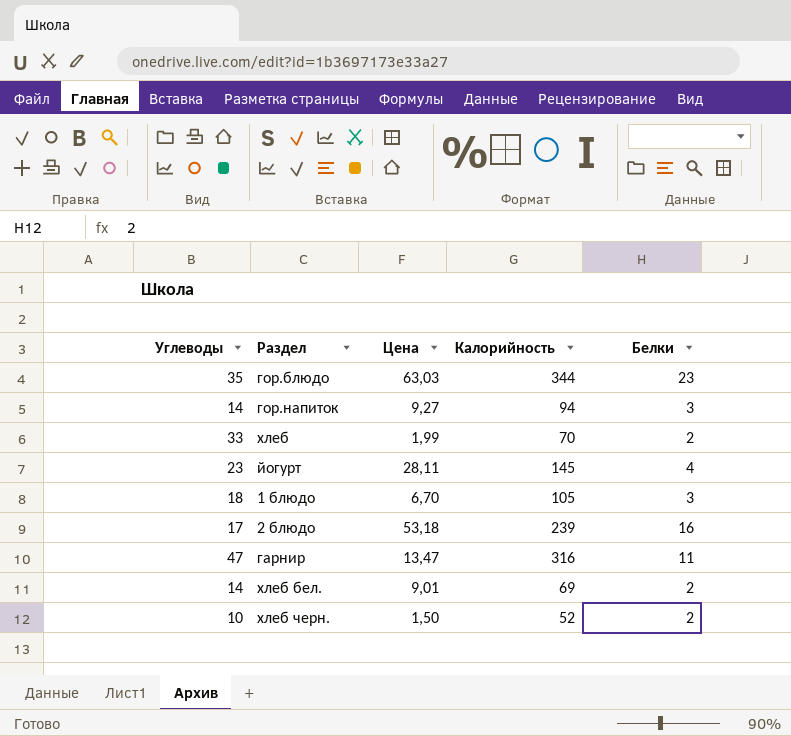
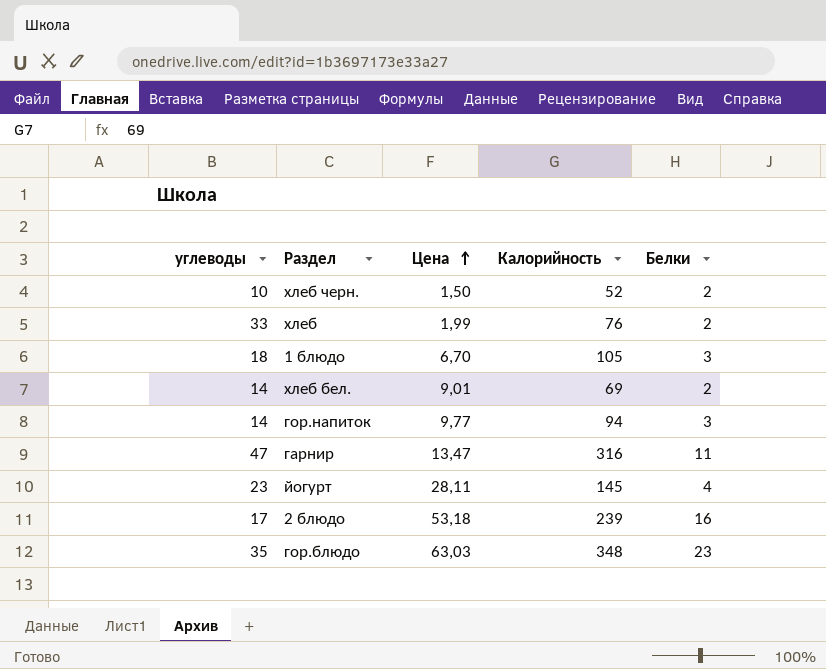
row order: none -> Цена ascending
column name: Углеводы -> углеводы
хлеб | Калорийность: 70 -> 76
гор.напиток | Цена: 9,27 -> 9,77
гор.блюдо | Калорийность: 344 -> 348

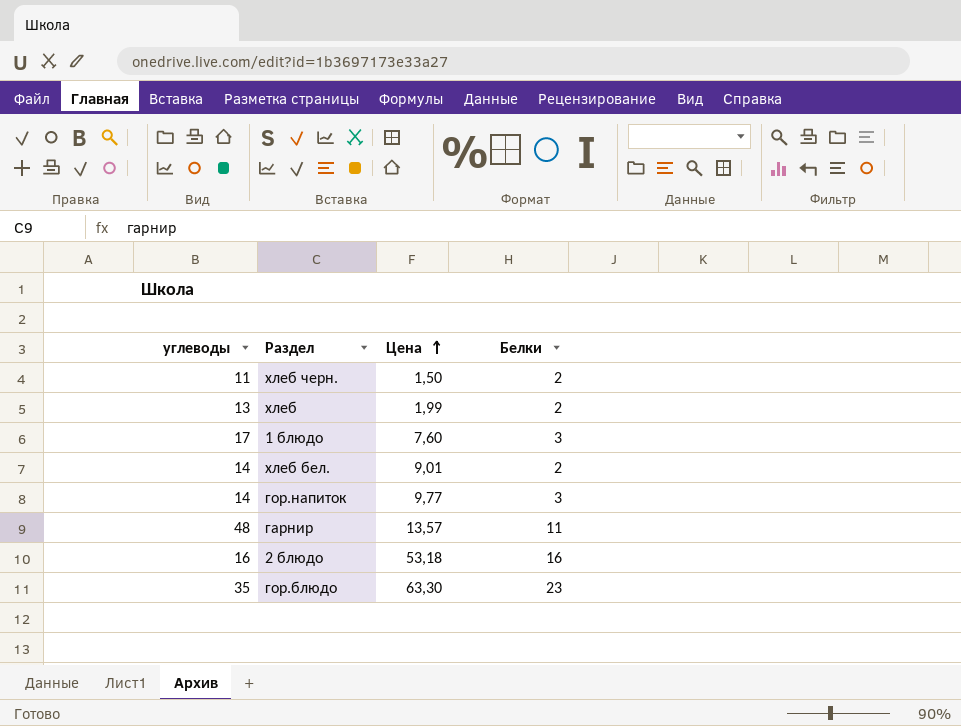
column Калорийность | position: 4 -> none
row йогурт: 23 | 28,11 | 145 | 4 -> none
хлеб черн. | углеводы: 10 -> 11
хлеб | углеводы: 33 -> 13
1 блюдо | углеводы: 18 -> 17
1 блюдо | Цена: 6,70 -> 7,60
гарнир | углеводы: 47 -> 48
гарнир | Цена: 13,47 -> 13,57
2 блюдо | углеводы: 17 -> 16
гор.блюдо | Цена: 63,03 -> 63,30

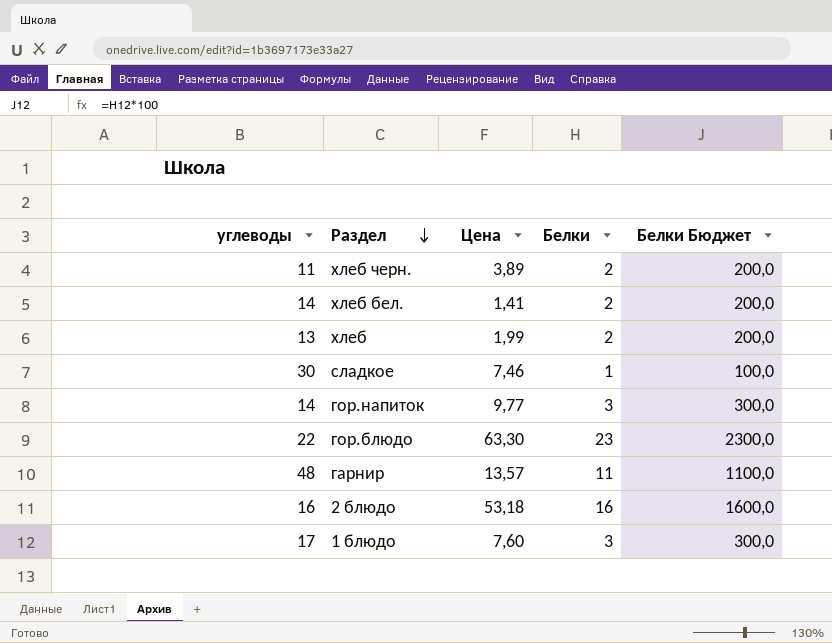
row order: Цена ascending -> Раздел descending
column Белки Бюджет | formula: none -> [Белки] * 100
хлеб черн. | Цена: 1,50 -> 3,89
хлеб бел. | Цена: 9,01 -> 1,41
row сладкое: none -> 30 | 7,46 | 1 | 100,0
гор.блюдо | углеводы: 35 -> 22

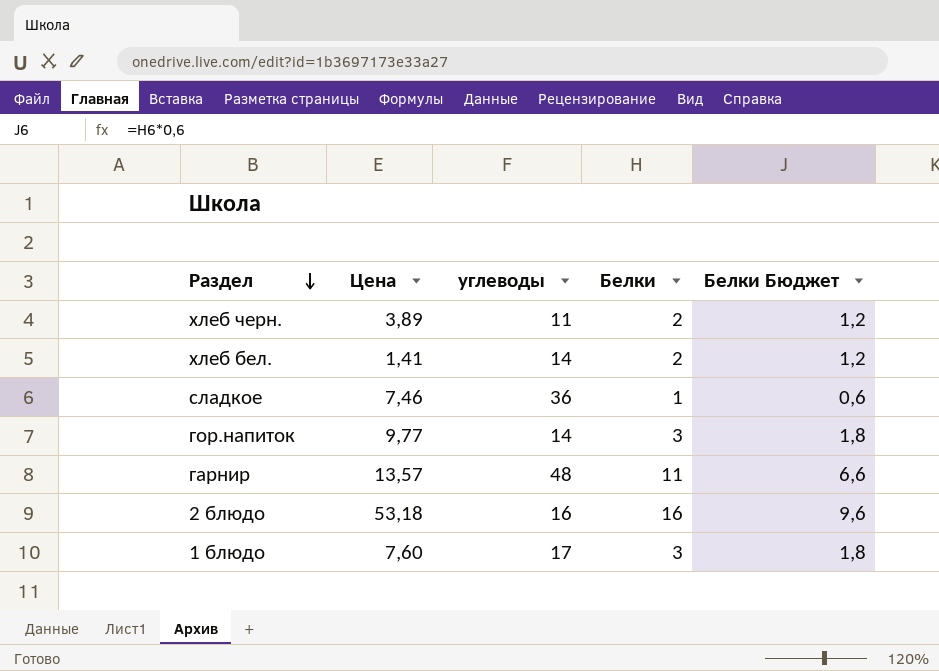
column углеводы | position: 1 -> 3
column Белки Бюджет | formula: [Белки] * 100 -> [Белки] * 0,6
row хлеб: 13 | 1,99 | 2 | 200,0 -> none
row гор.блюдо: 22 | 63,30 | 23 | 2300,0 -> none
сладкое | углеводы: 30 -> 36

